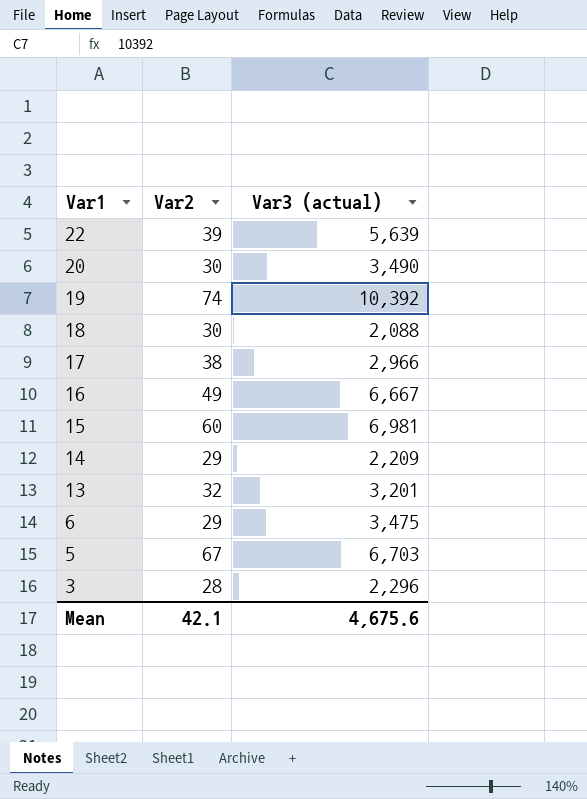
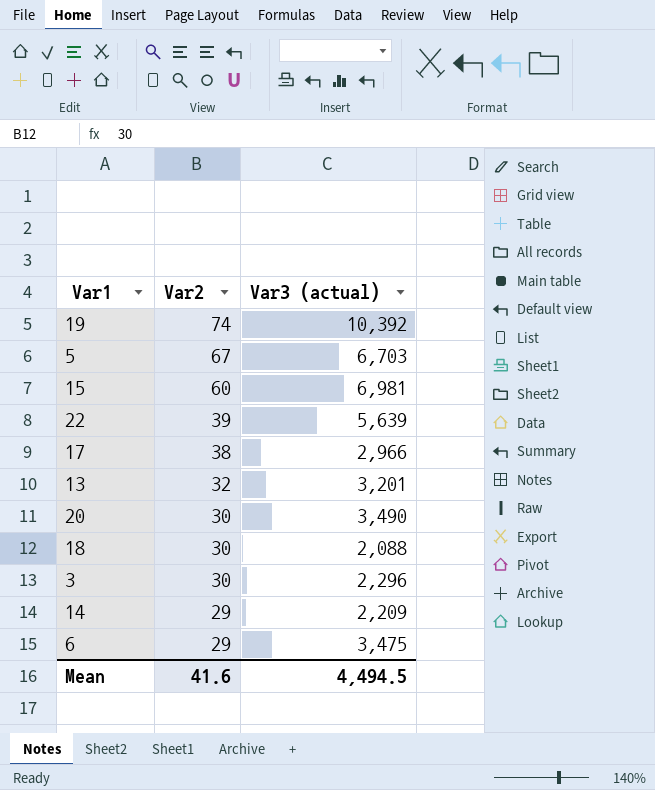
row order: Var1 descending -> Var2 descending
row 16: 49 | 6,667 -> none
3 | Var2: 28 -> 30
Mean | Var2: 42.1 -> 41.6
Mean | Var3 (actual): 4,675.6 -> 4,494.5

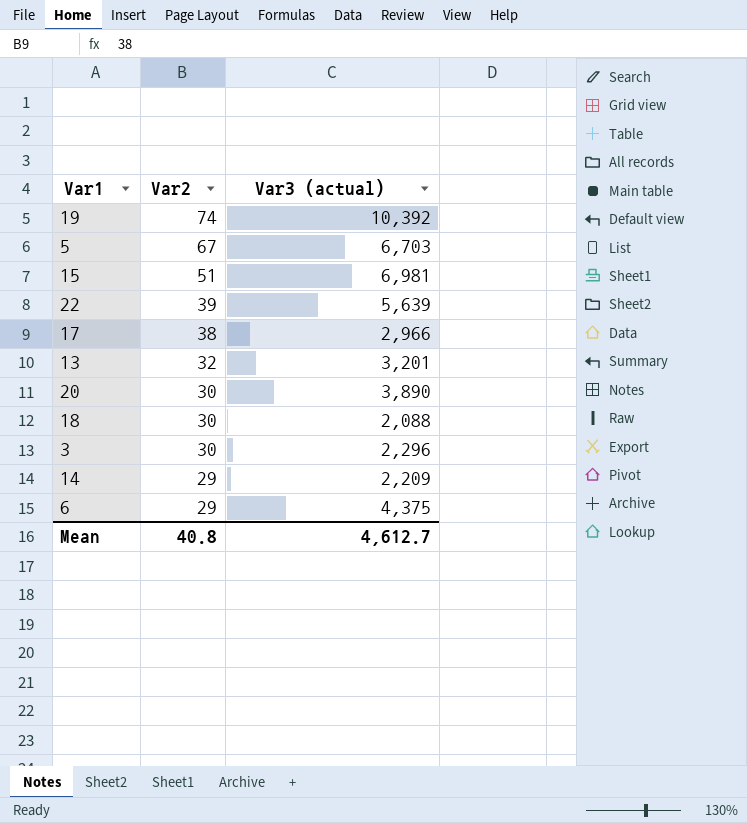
15 | Var2: 60 -> 51
20 | Var3 (actual): 3,490 -> 3,890
6 | Var3 (actual): 3,475 -> 4,375
Mean | Var2: 41.6 -> 40.8
Mean | Var3 (actual): 4,494.5 -> 4,612.7

